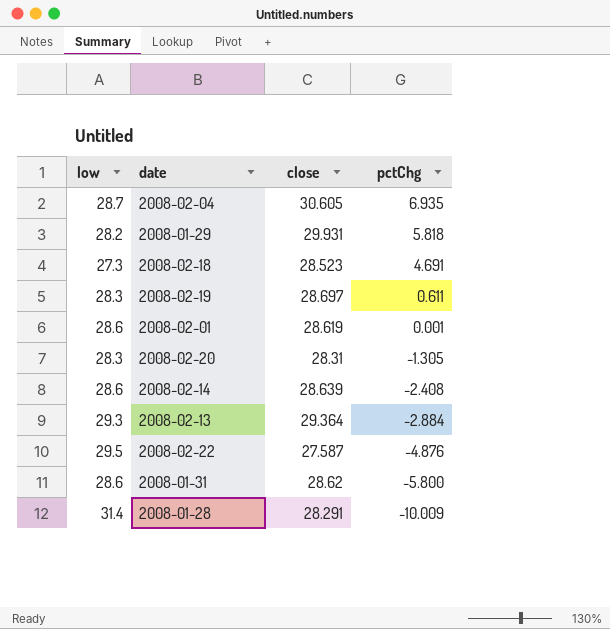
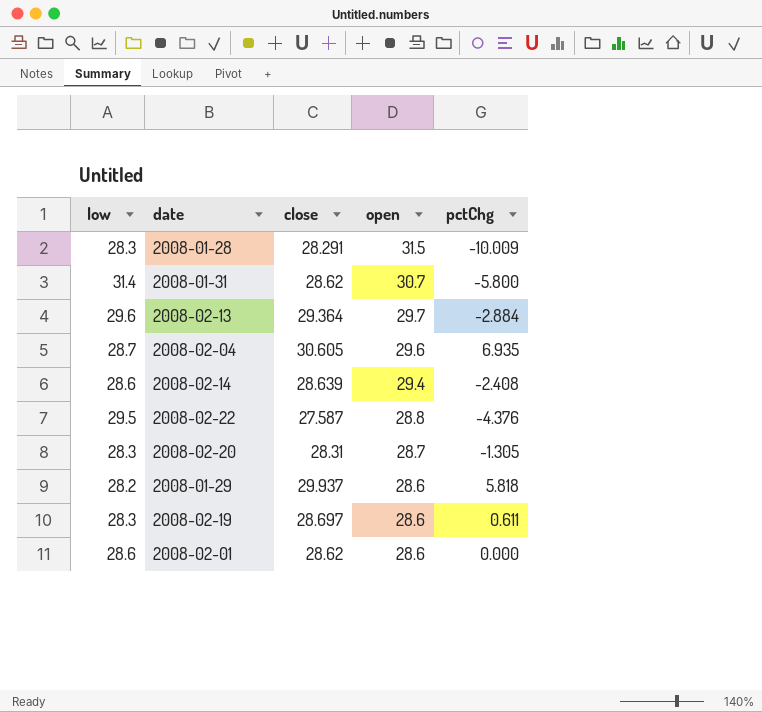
row order: pctChg descending -> open descending
column open | position: none -> 4
row 2008-02-18: 27.3 | 28.523 | 4.691 -> none
2008-01-28 | low: 31.4 -> 28.3
2008-01-31 | low: 28.6 -> 31.4
2008-02-13 | low: 29.3 -> 29.6
2008-02-22 | pctChg: -4.876 -> -4.376
2008-01-29 | close: 29.931 -> 29.937
2008-02-01 | close: 28.619 -> 28.62
2008-02-01 | pctChg: 0.001 -> 0.000

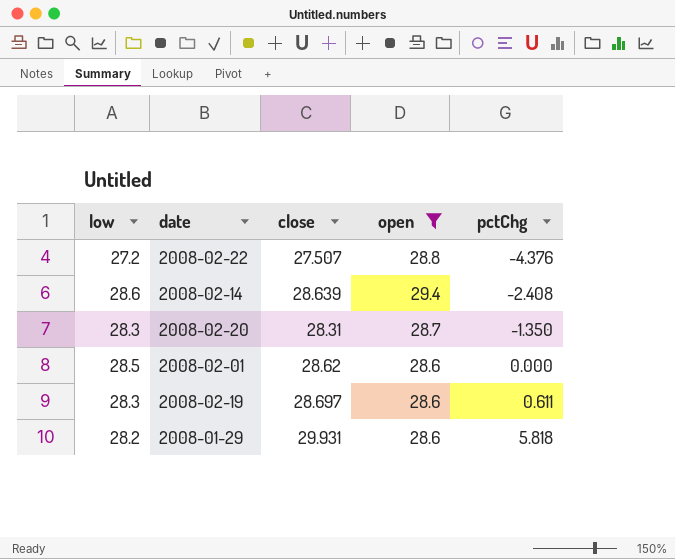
filter: none -> open <= 29.4
row order: open descending -> pctChg ascending
2008-02-22 | low: 29.5 -> 27.2
2008-02-22 | close: 27.587 -> 27.507
2008-02-20 | pctChg: -1.305 -> -1.350
2008-02-01 | low: 28.6 -> 28.5
2008-01-29 | close: 29.937 -> 29.931

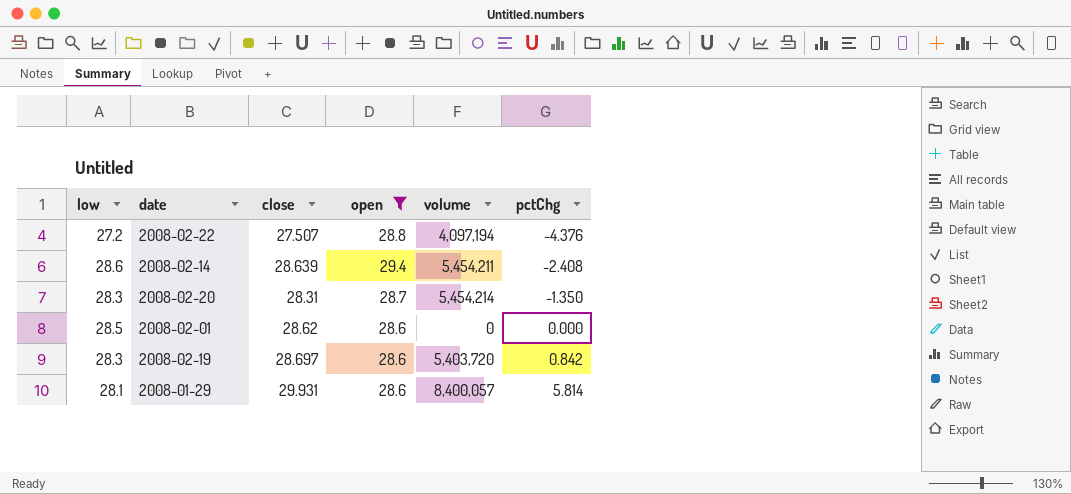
column volume | position: none -> 5
2008-02-19 | pctChg: 0.611 -> 0.842
2008-01-29 | low: 28.2 -> 28.1
2008-01-29 | pctChg: 5.818 -> 5.814

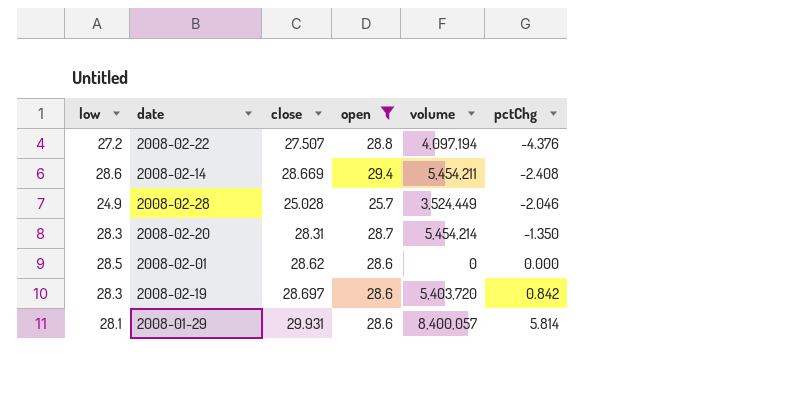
2008-02-14 | close: 28.639 -> 28.669
row 2008-02-28: none -> 24.9 | 25.028 | 25.7 | 3,524,449 | -2.046

